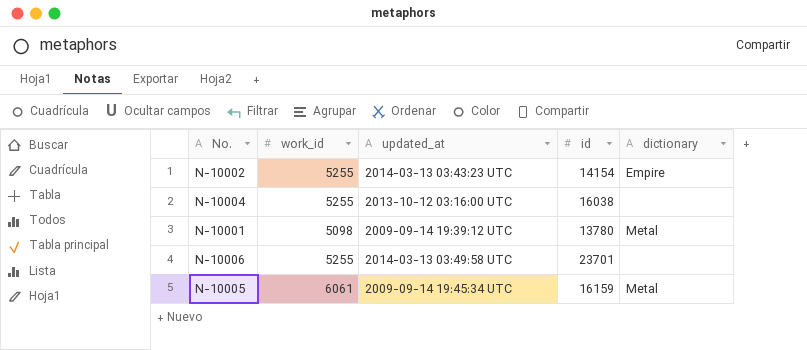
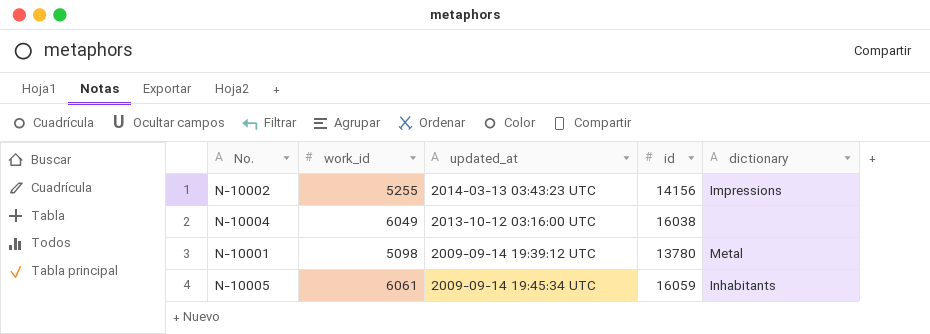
row N-10006: 5255 | 2014-03-13 03:49:58 UTC | 23701 | none -> none
N-10002 | id: 14154 -> 14156
N-10002 | dictionary: Empire -> Impressions
N-10004 | work_id: 5255 -> 6049
N-10005 | id: 16159 -> 16059
N-10005 | dictionary: Metal -> Inhabitants

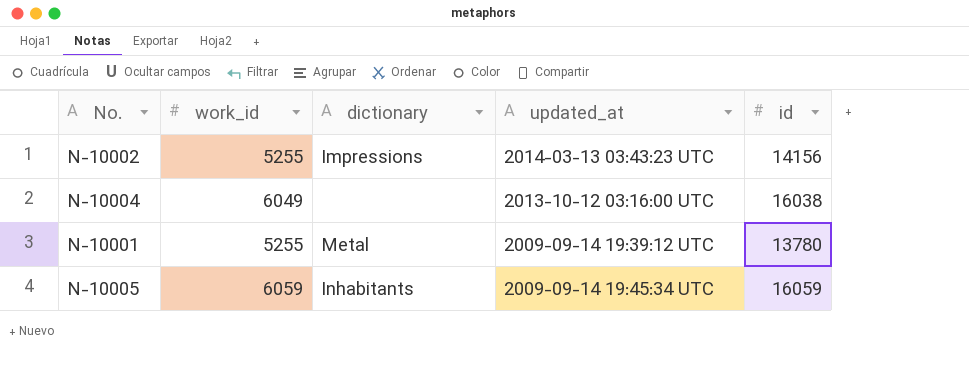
column dictionary | position: 5 -> 3
N-10001 | work_id: 5098 -> 5255
N-10005 | work_id: 6061 -> 6059

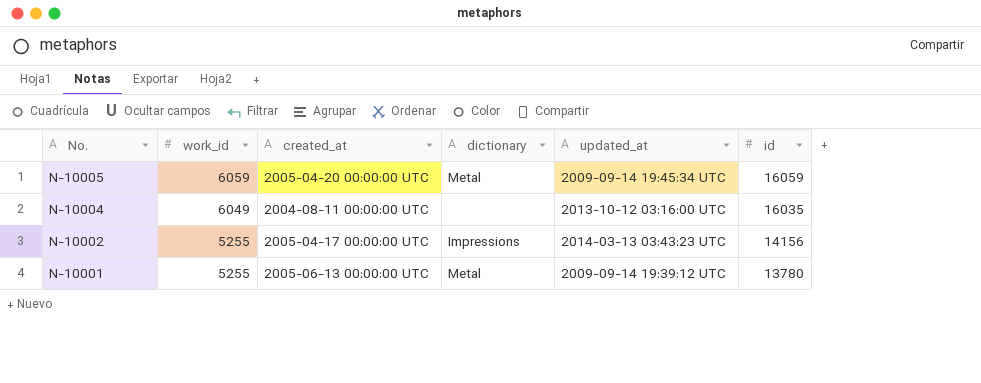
row order: none -> No. descending
column created_at | position: none -> 3
N-10005 | dictionary: Inhabitants -> Metal
N-10004 | id: 16038 -> 16035

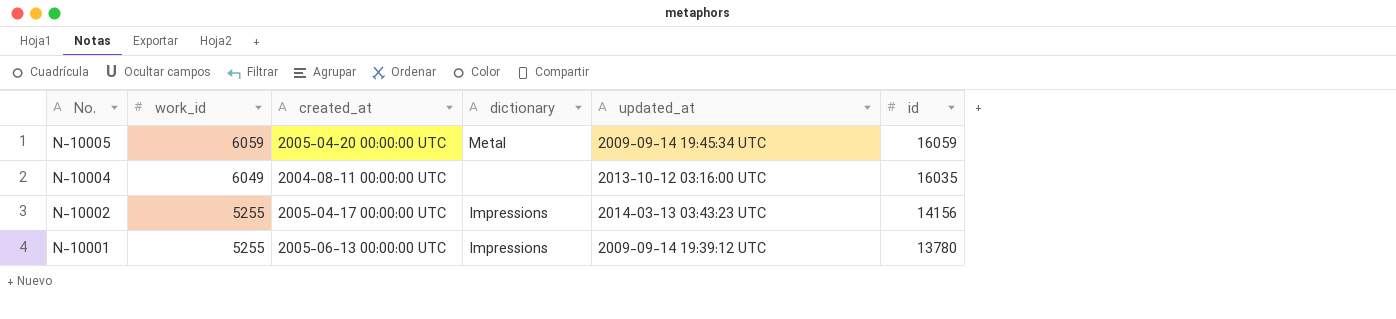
N-10001 | dictionary: Metal -> Impressions

